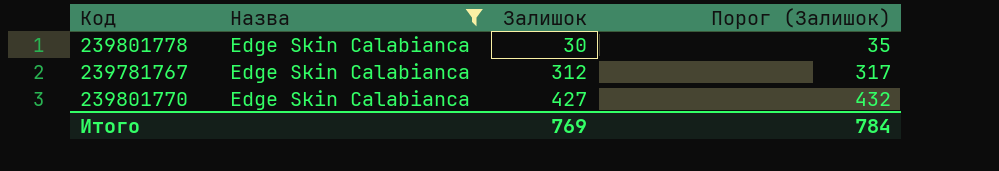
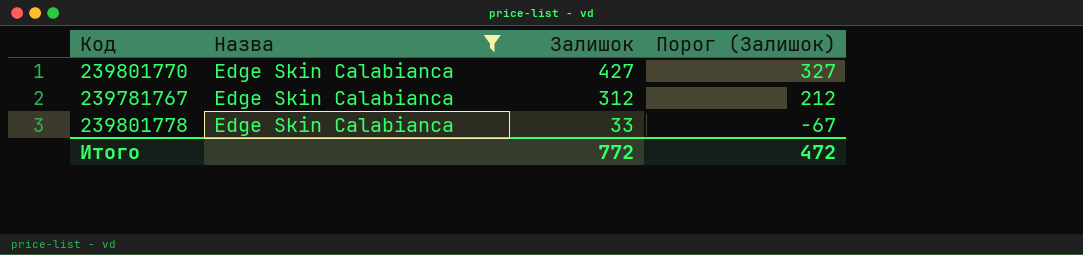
row order: Залишок ascending -> Залишок descending
column Порог (Залишок) | formula: [Залишок] + 5 -> [Залишок] - 100
239801778 | Залишок: 30 -> 33
Итого | Залишок: 769 -> 772
Итого | Порог (Залишок): 784 -> 472

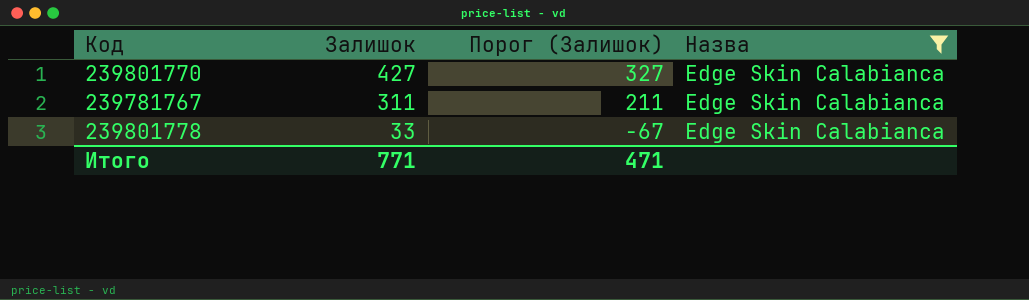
column Назва | position: 2 -> 4
239781767 | Залишок: 312 -> 311
239781767 | Порог (Залишок): 212 -> 211
Итого | Залишок: 772 -> 771
Итого | Порог (Залишок): 472 -> 471

